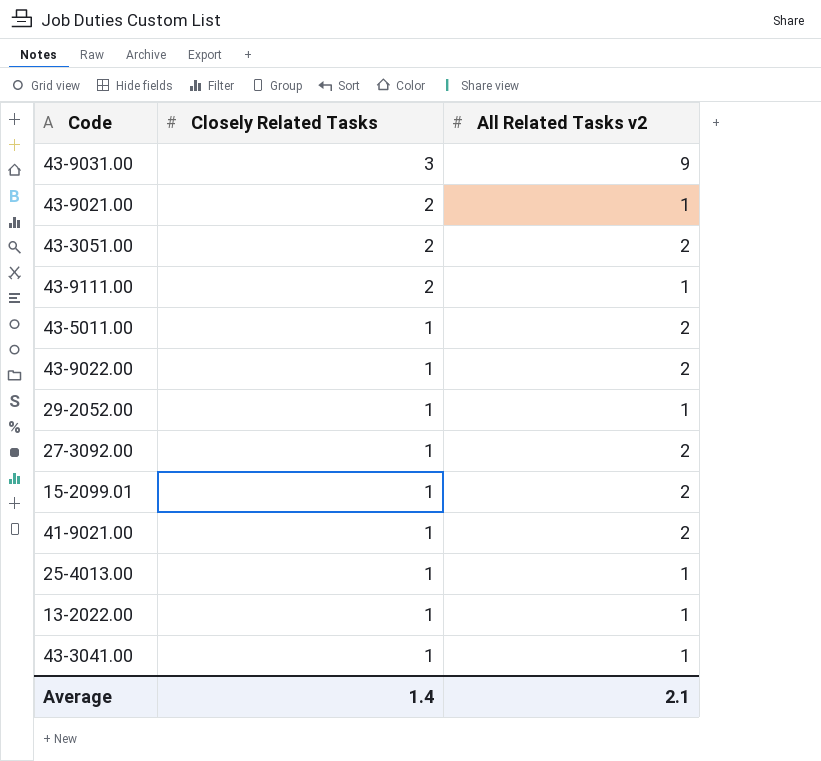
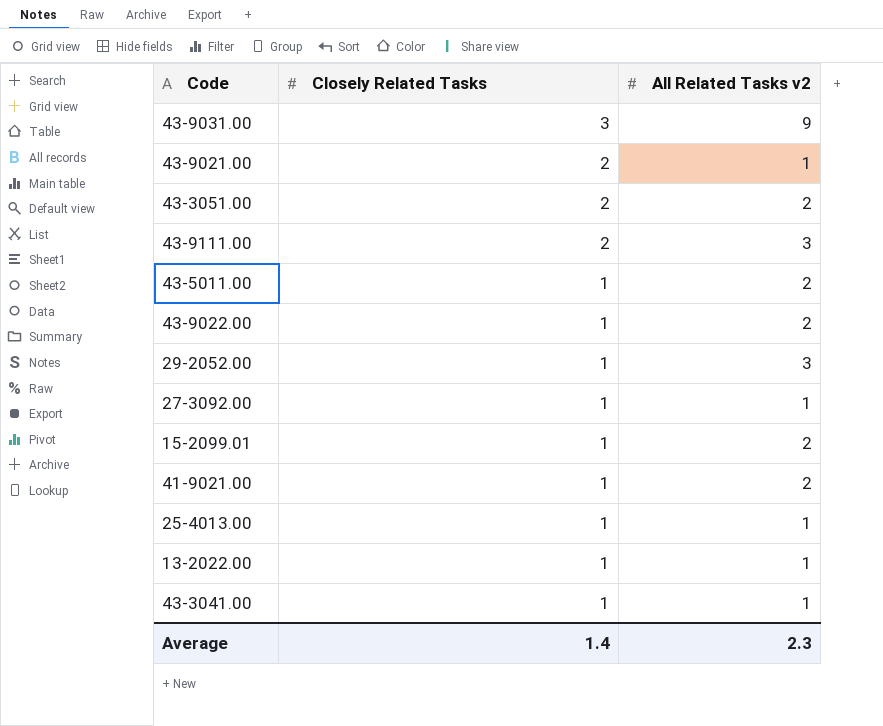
43-9111.00 | All Related Tasks v2: 1 -> 3
29-2052.00 | All Related Tasks v2: 1 -> 3
27-3092.00 | All Related Tasks v2: 2 -> 1
Average | All Related Tasks v2: 2.1 -> 2.3

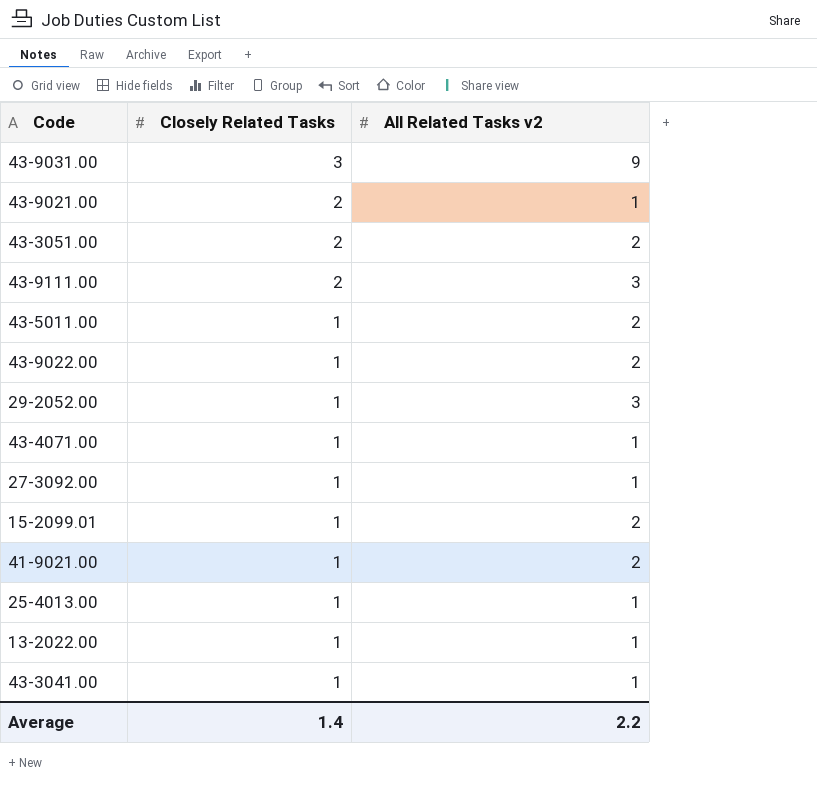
row 43-4071.00: none -> 1 | 1
Average | All Related Tasks v2: 2.3 -> 2.2

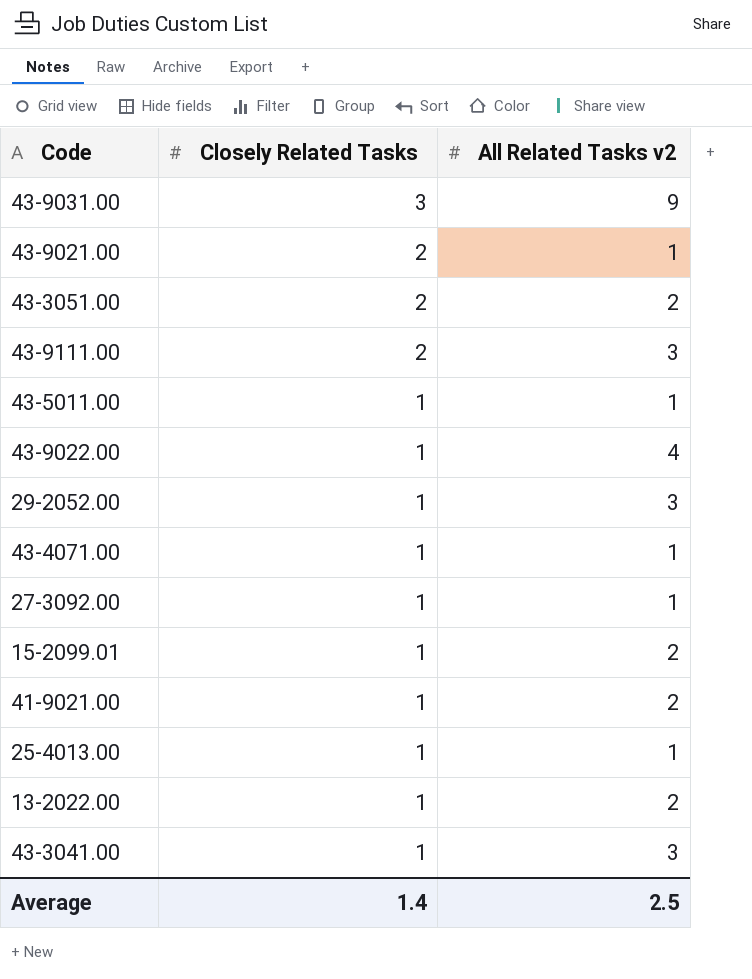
43-5011.00 | All Related Tasks v2: 2 -> 1
43-9022.00 | All Related Tasks v2: 2 -> 4
13-2022.00 | All Related Tasks v2: 1 -> 2
43-3041.00 | All Related Tasks v2: 1 -> 3
Average | All Related Tasks v2: 2.2 -> 2.5

